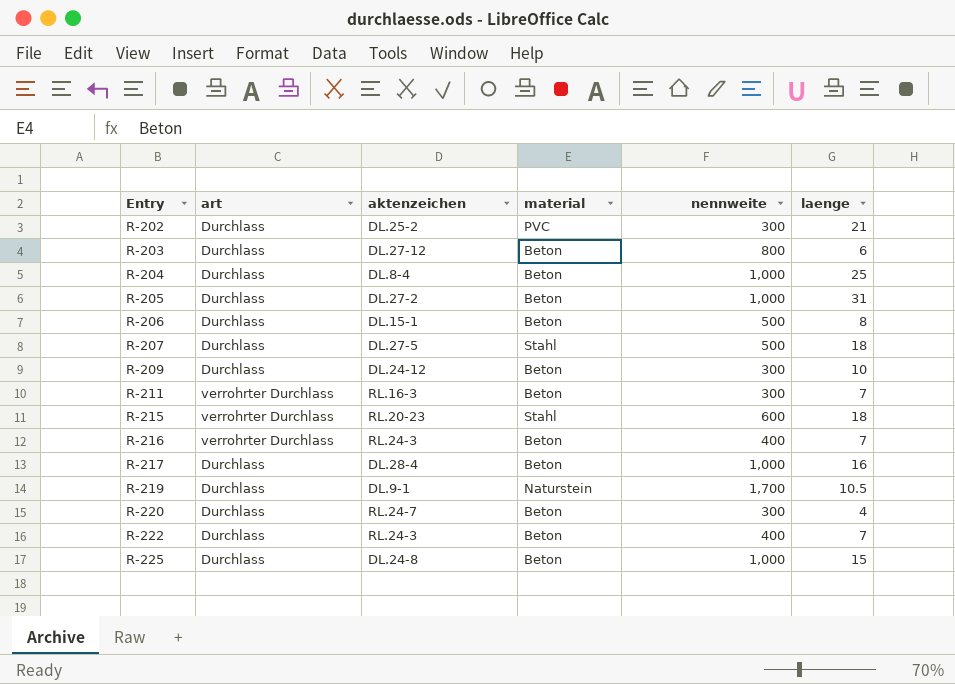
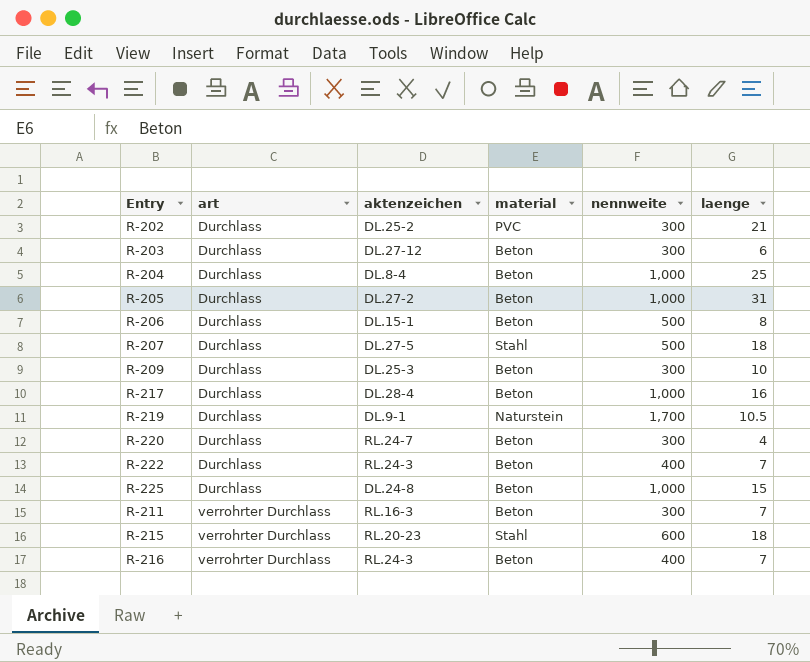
row order: Entry ascending -> art ascending
R-203 | nennweite: 800 -> 300
R-209 | aktenzeichen: DL.24-12 -> DL.25-3

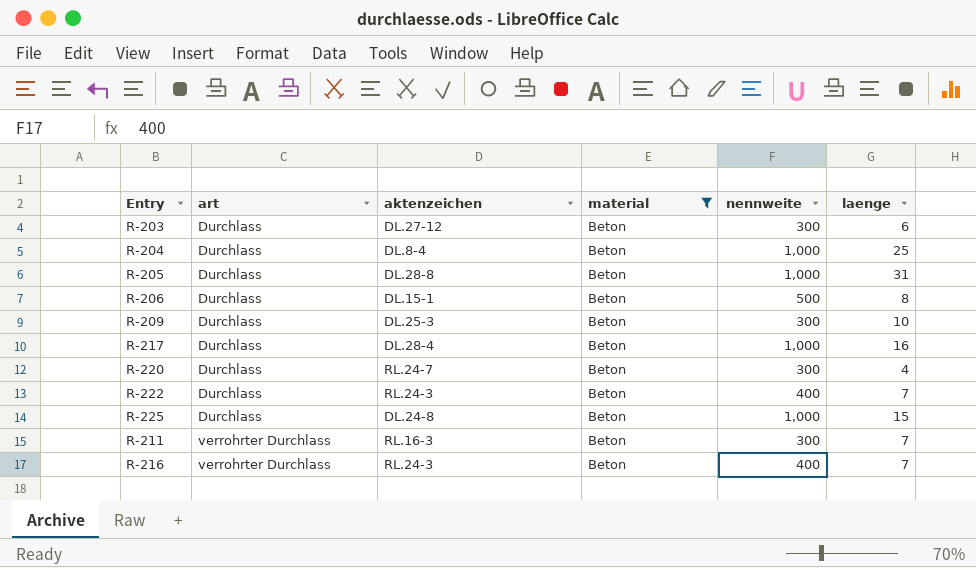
filter: none -> material = Beton
R-205 | aktenzeichen: DL.27-2 -> DL.28-8

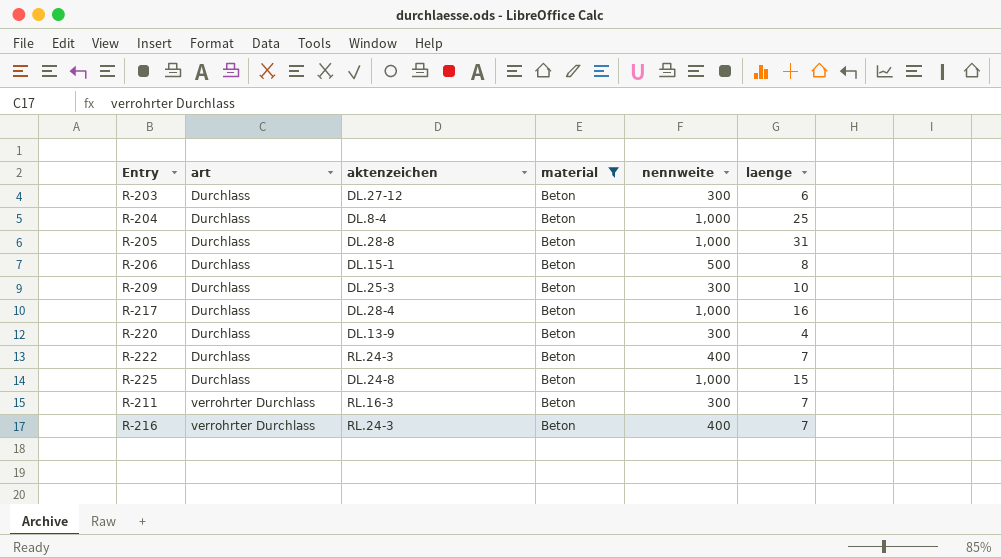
R-220 | aktenzeichen: RL.24-7 -> DL.13-9

